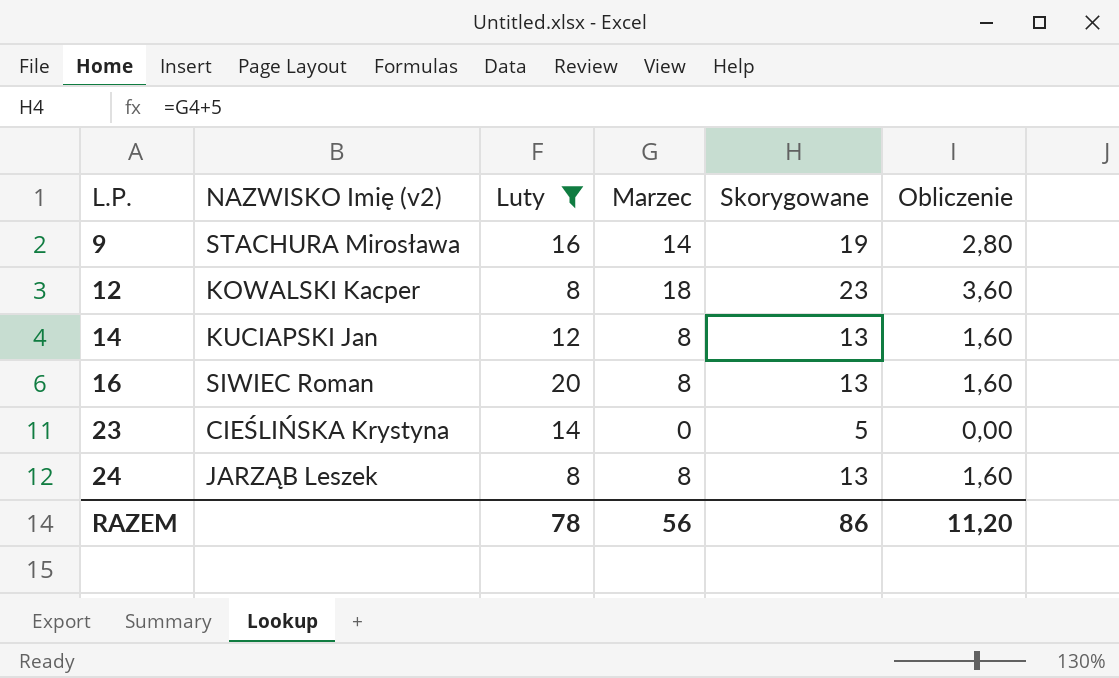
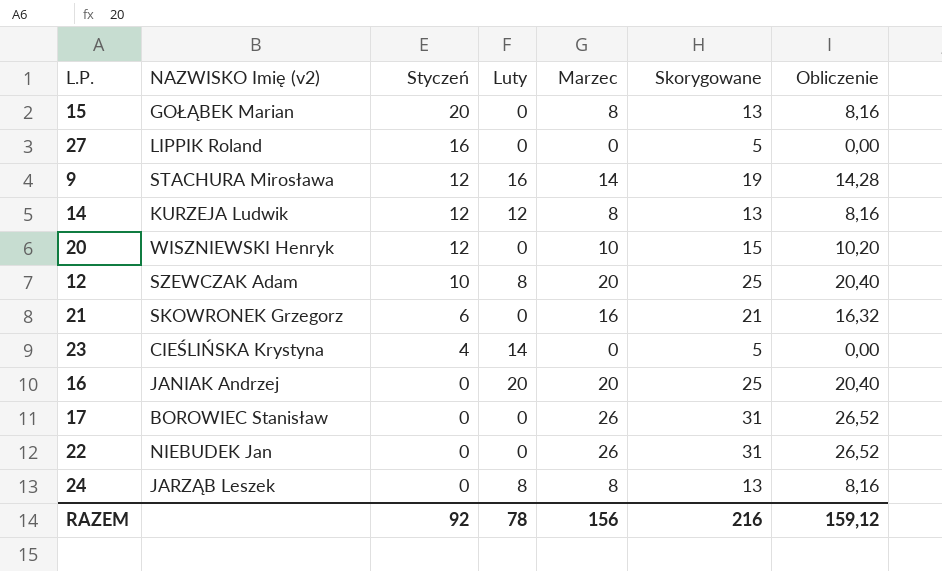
filter: Luty != 0 -> none
row order: L.P. ascending -> Styczeń descending
column Styczeń | position: none -> 3
column Obliczenie | formula: [Marzec] * 0,2 -> [Marzec] * 1,02
14 | NAZWISKO Imię (v2): KUCIAPSKI Jan -> KURZEJA Ludwik
12 | NAZWISKO Imię (v2): KOWALSKI Kacper -> SZEWCZAK Adam
12 | Marzec: 18 -> 20
12 | Skorygowane: 23 -> 25
16 | NAZWISKO Imię (v2): SIWIEC Roman -> JANIAK Andrzej
16 | Marzec: 8 -> 20
16 | Skorygowane: 13 -> 25
RAZEM | Marzec: 56 -> 156
RAZEM | Skorygowane: 86 -> 216
RAZEM | Obliczenie: 11,20 -> 159,12

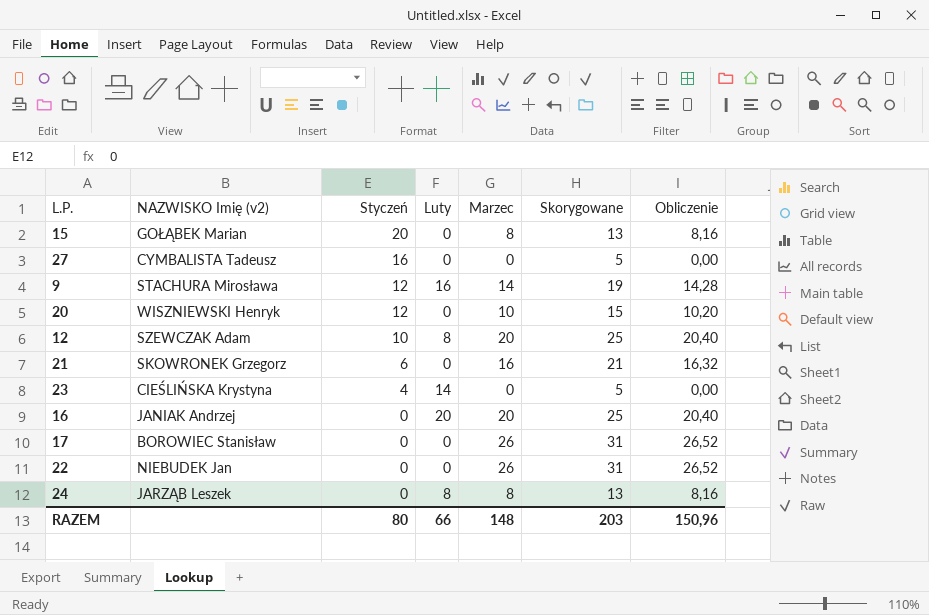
row 14: KURZEJA Ludwik | 12 | 12 | 8 | 13 | 8,16 -> none
27 | NAZWISKO Imię (v2): LIPPIK Roland -> CYMBALISTA Tadeusz
RAZEM | Styczeń: 92 -> 80
RAZEM | Luty: 78 -> 66
RAZEM | Marzec: 156 -> 148
RAZEM | Skorygowane: 216 -> 203
RAZEM | Obliczenie: 159,12 -> 150,96

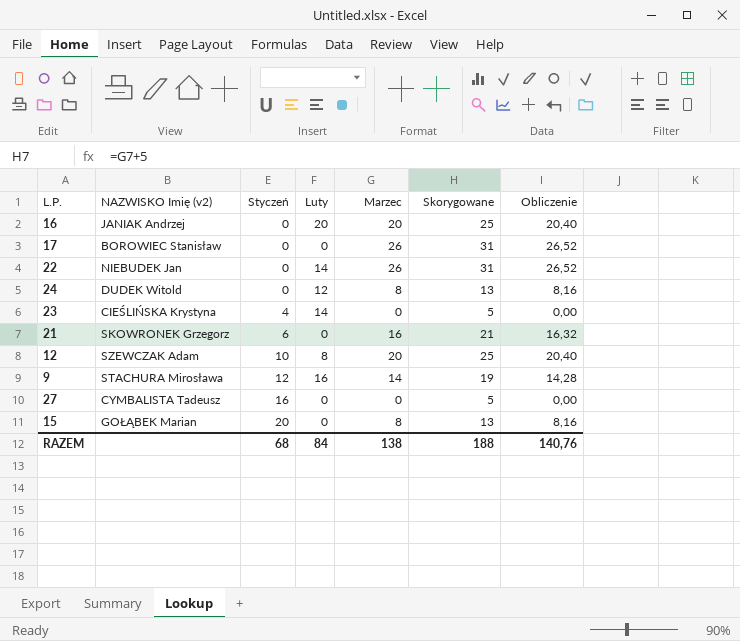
row order: Styczeń descending -> Styczeń ascending
row 20: WISZNIEWSKI Henryk | 12 | 0 | 10 | 15 | 10,20 -> none
22 | Luty: 0 -> 14
24 | NAZWISKO Imię (v2): JARZĄB Leszek -> DUDEK Witold
24 | Luty: 8 -> 12
RAZEM | Styczeń: 80 -> 68
RAZEM | Luty: 66 -> 84
RAZEM | Marzec: 148 -> 138
RAZEM | Skorygowane: 203 -> 188
RAZEM | Obliczenie: 150,96 -> 140,76

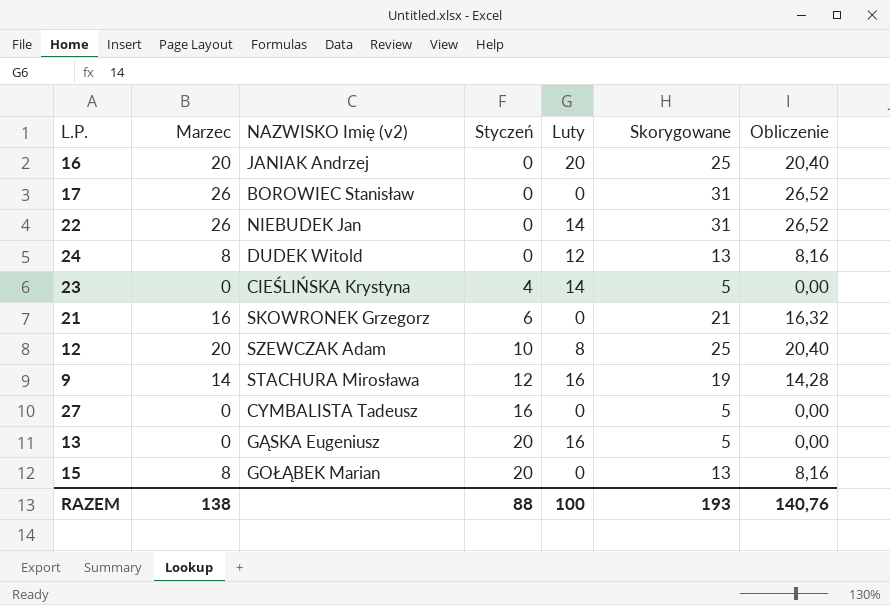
column Marzec | position: 5 -> 2
row 13: none -> 0 | GĄSKA Eugeniusz | 20 | 16 | 5 | 0,00
RAZEM | Styczeń: 68 -> 88
RAZEM | Luty: 84 -> 100
RAZEM | Skorygowane: 188 -> 193

